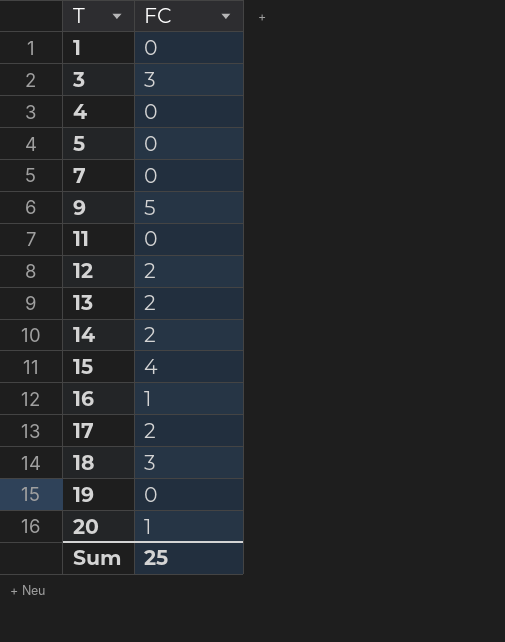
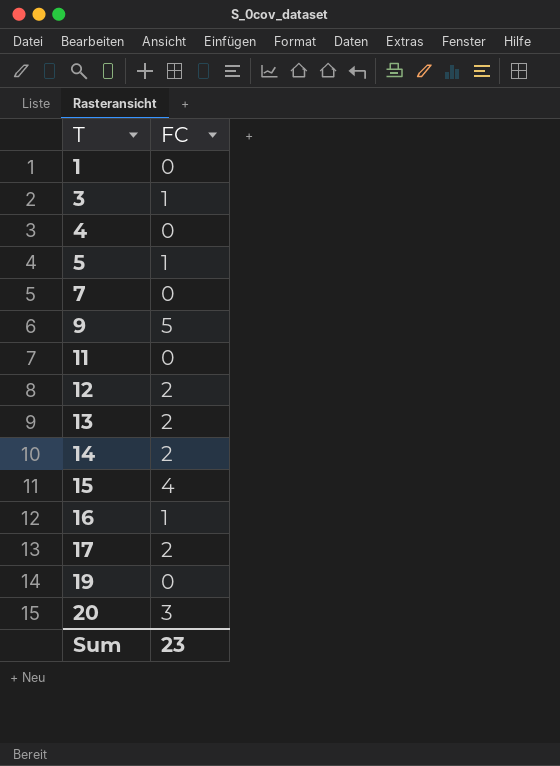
row 18: 3 -> none
3 | FC: 3 -> 1
5 | FC: 0 -> 1
20 | FC: 1 -> 3
Sum | FC: 25 -> 23

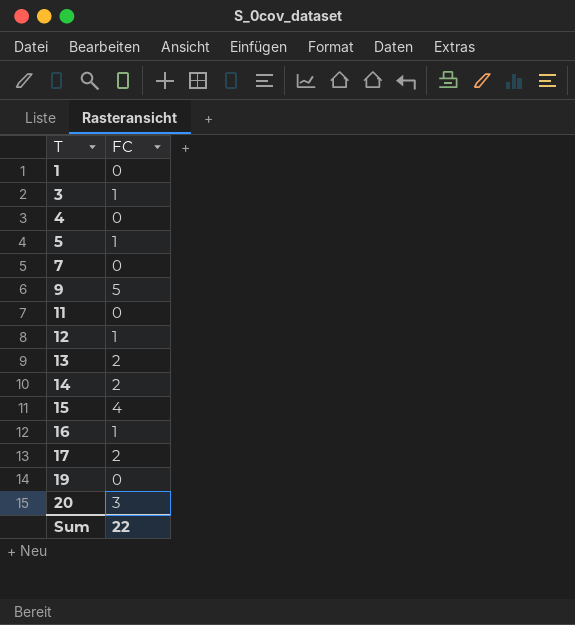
12 | FC: 2 -> 1
Sum | FC: 23 -> 22

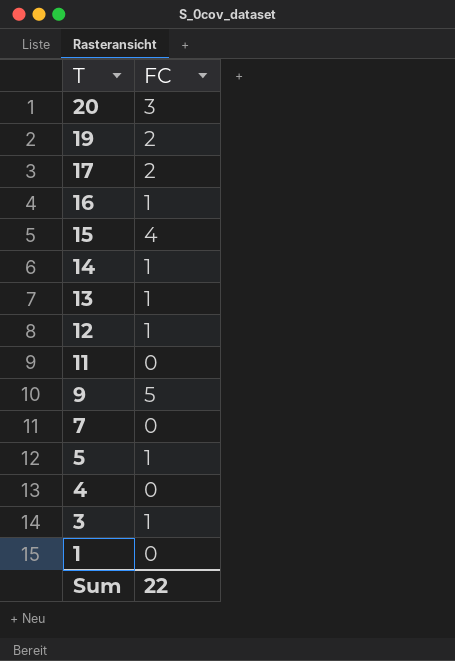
row order: T ascending -> T descending
19 | FC: 0 -> 2
14 | FC: 2 -> 1
13 | FC: 2 -> 1

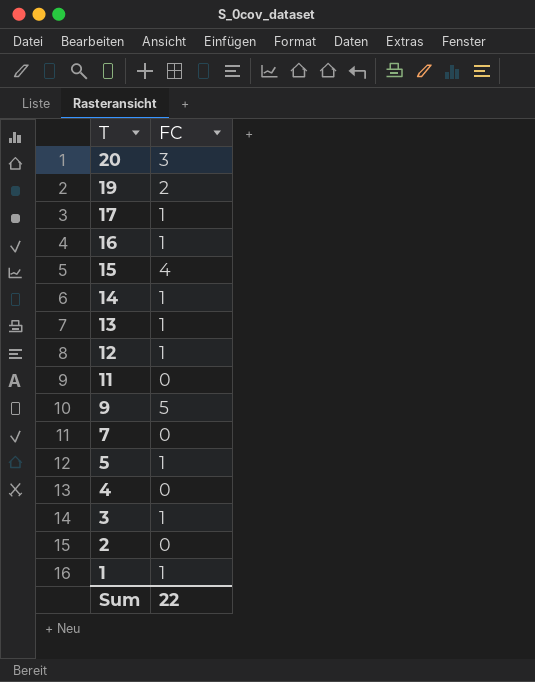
17 | FC: 2 -> 1
row 2: none -> 0
1 | FC: 0 -> 1

